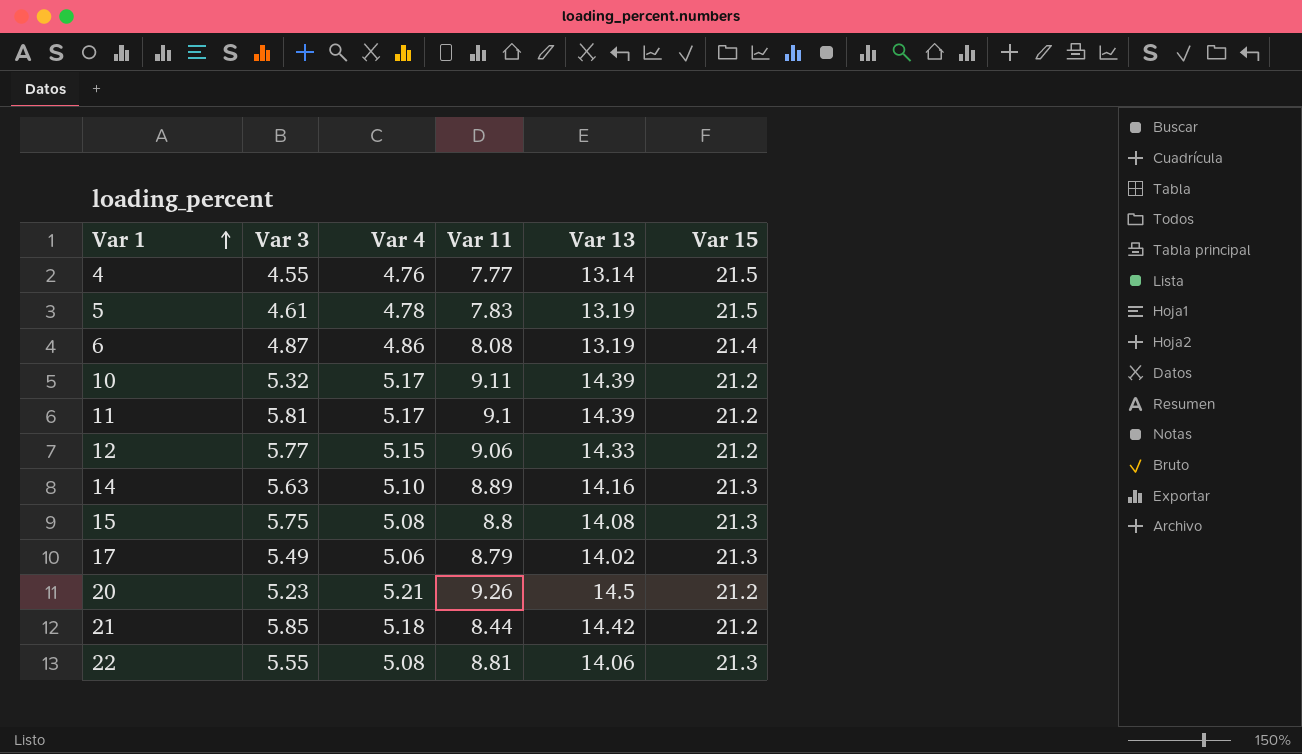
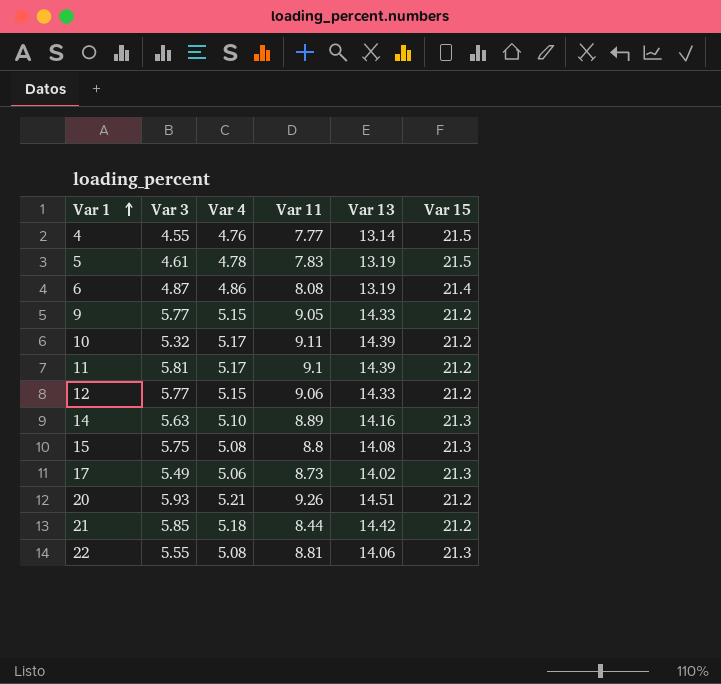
row 9: none -> 5.77 | 5.15 | 9.05 | 14.33 | 21.2
17 | Var 11: 8.79 -> 8.73
20 | Var 3: 5.23 -> 5.93
20 | Var 13: 14.5 -> 14.51

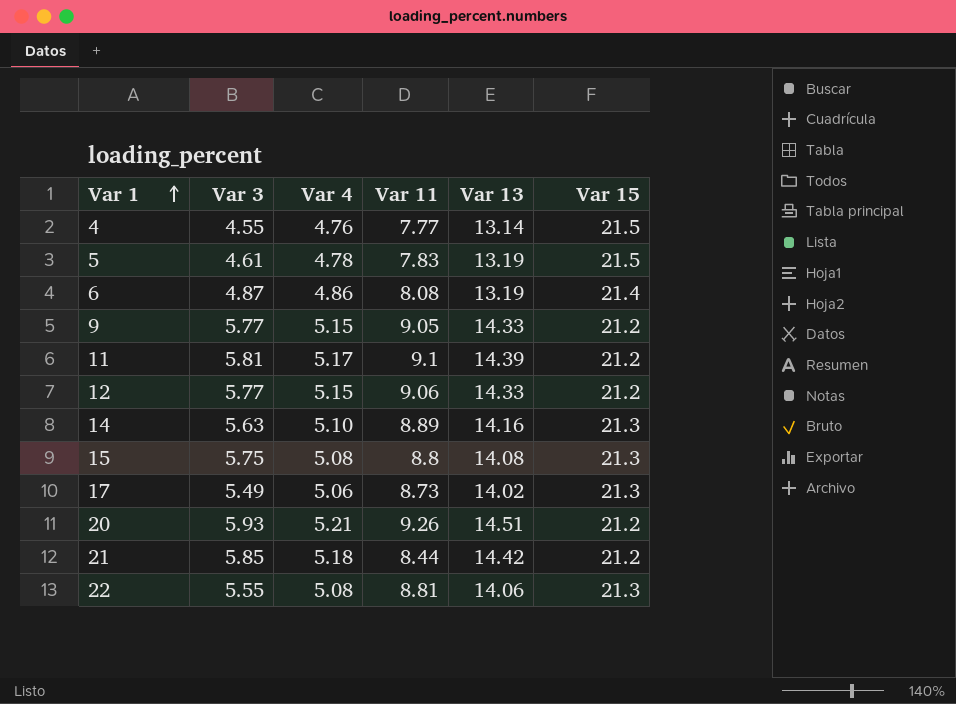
row 10: 5.32 | 5.17 | 9.11 | 14.39 | 21.2 -> none

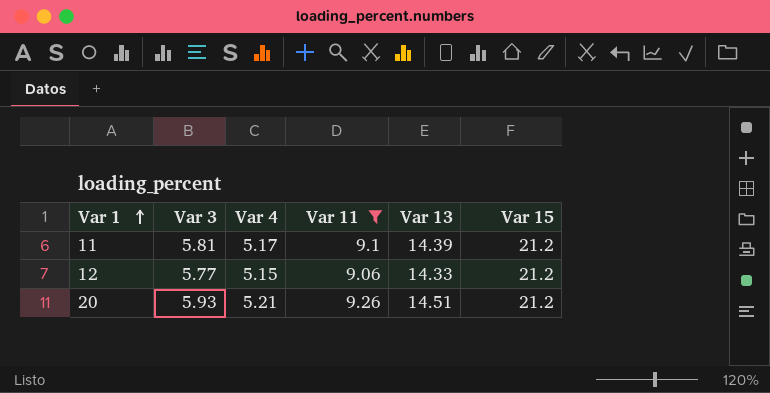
filter: none -> Var 11 >= 9.06

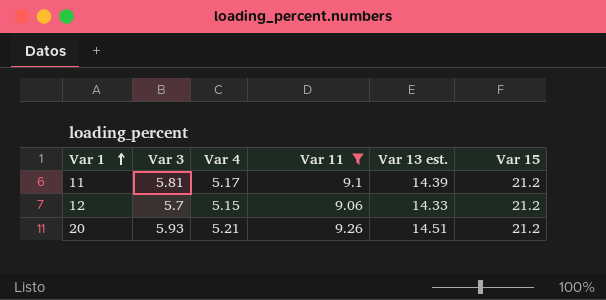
column name: Var 13 -> Var 13 est.
12 | Var 3: 5.77 -> 5.7

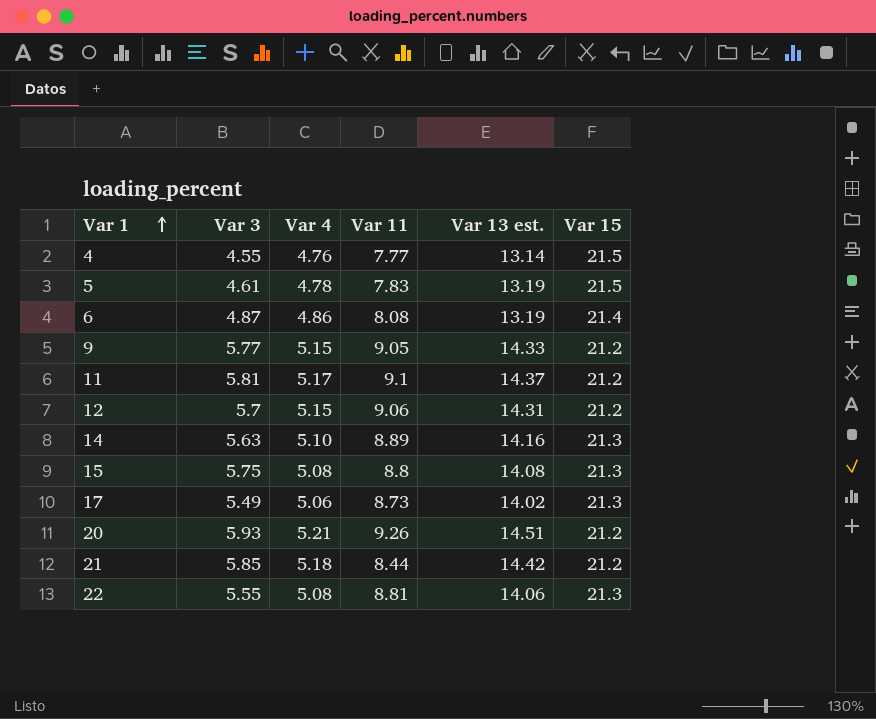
filter: Var 11 >= 9.06 -> none
11 | Var 13 est.: 14.39 -> 14.37
12 | Var 13 est.: 14.33 -> 14.31

